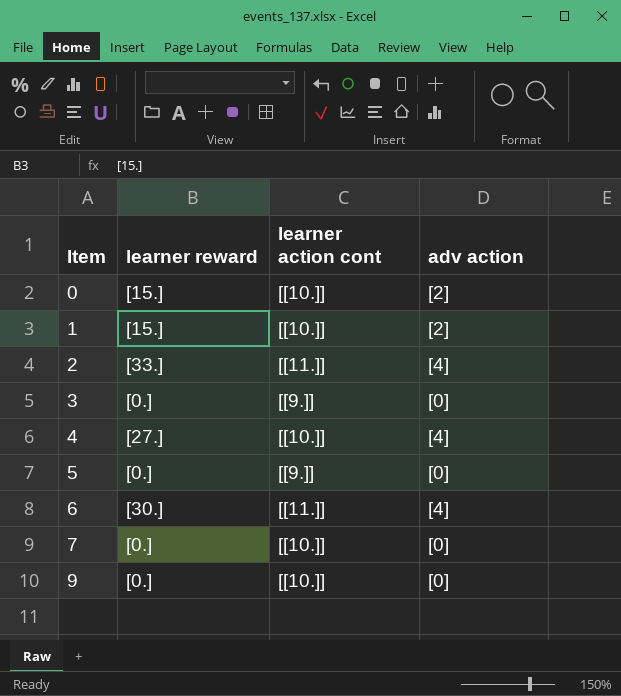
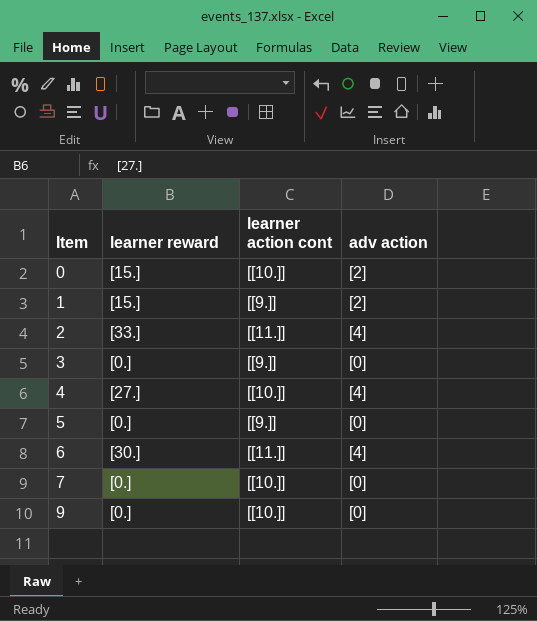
1 | learner action cont: [[10.]] -> [[9.]]

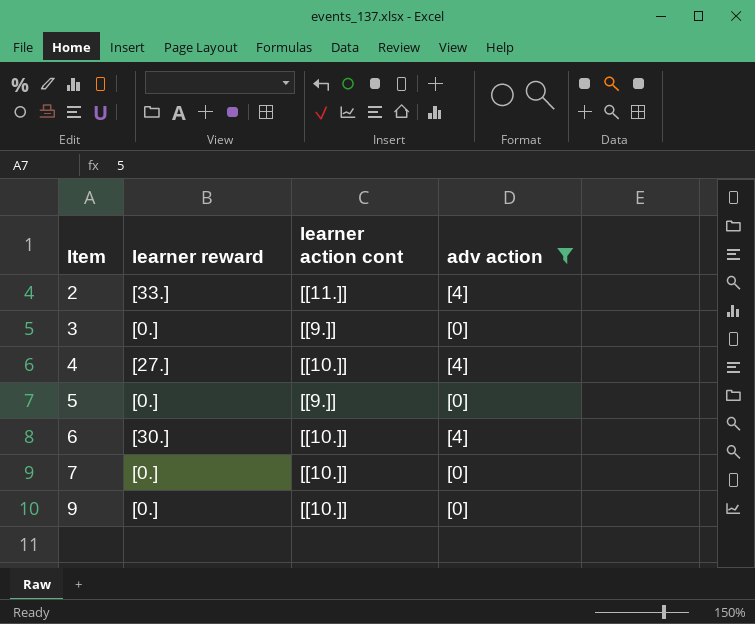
filter: none -> adv action != [2]
6 | learner action cont: [[11.]] -> [[10.]]

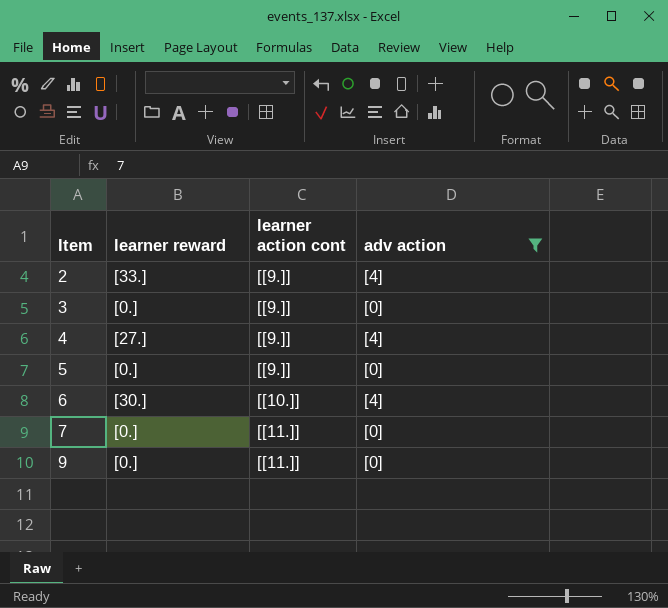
2 | learner action cont: [[11.]] -> [[9.]]
4 | learner action cont: [[10.]] -> [[9.]]
7 | learner action cont: [[10.]] -> [[11.]]
9 | learner action cont: [[10.]] -> [[11.]]

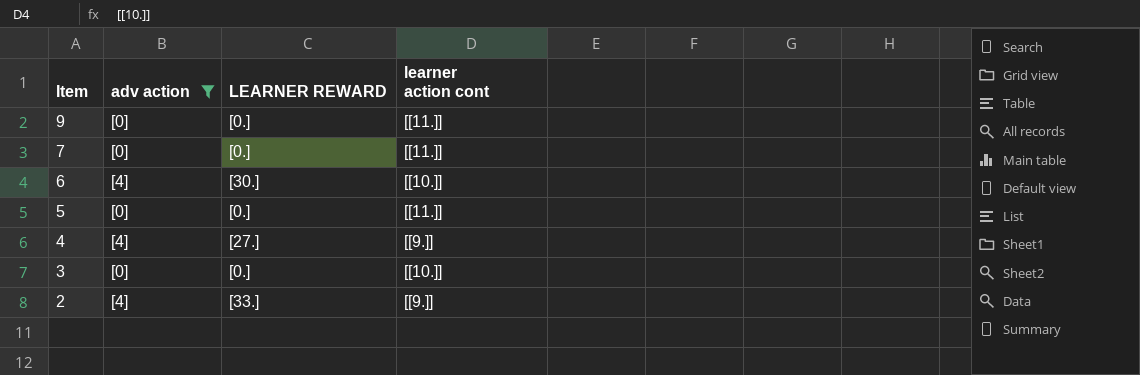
row order: Item ascending -> Item descending
column adv action | position: 4 -> 2
column name: learner reward -> LEARNER REWARD
5 | learner action cont: [[9.]] -> [[11.]]
3 | learner action cont: [[9.]] -> [[10.]]

